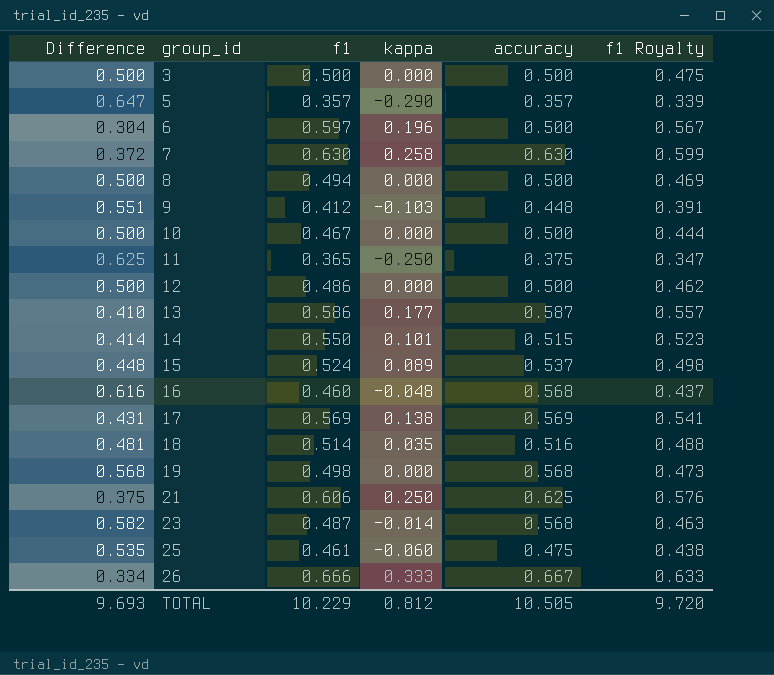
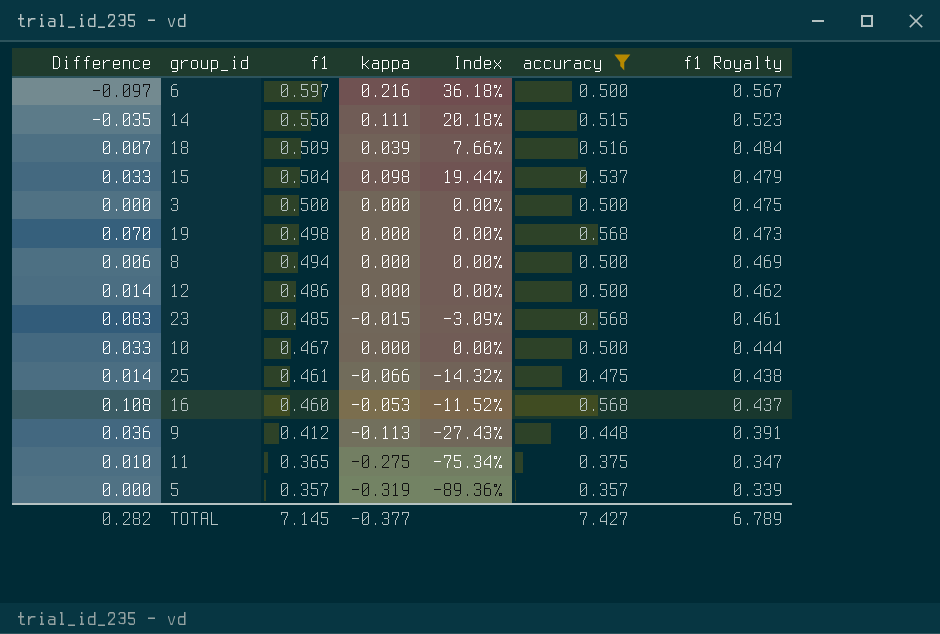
filter: none -> accuracy <= 0.568
row order: group_id ascending -> f1 descending
column Difference | formula: [accuracy] - [kappa] -> [accuracy] - [f1]
column Index | formula: none -> [kappa] / [f1]
6 | kappa: 0.196 -> 0.216
14 | kappa: 0.101 -> 0.111
18 | f1: 0.514 -> 0.509
18 | kappa: 0.035 -> 0.039
18 | f1 Royalty: 0.488 -> 0.484
15 | f1: 0.524 -> 0.504
15 | kappa: 0.089 -> 0.098
15 | f1 Royalty: 0.498 -> 0.479
23 | f1: 0.487 -> 0.485
23 | kappa: -0.014 -> -0.015
23 | f1 Royalty: 0.463 -> 0.461
25 | kappa: -0.060 -> -0.066
16 | kappa: -0.048 -> -0.053
9 | kappa: -0.103 -> -0.113
11 | kappa: -0.250 -> -0.275
5 | kappa: -0.290 -> -0.319
TOTAL | Difference: 9.693 -> 0.282
TOTAL | f1: 10.229 -> 7.145
TOTAL | kappa: 0.812 -> -0.377
TOTAL | accuracy: 10.505 -> 7.427
TOTAL | f1 Royalty: 9.720 -> 6.789

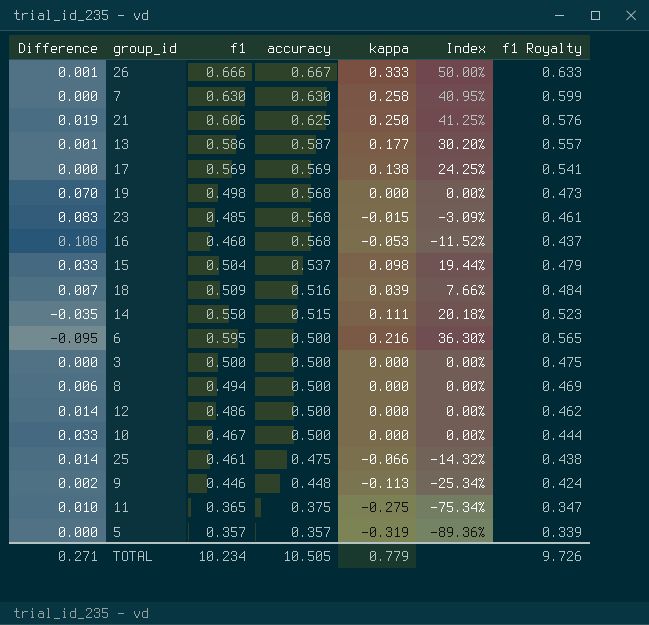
filter: accuracy <= 0.568 -> none
row order: f1 descending -> accuracy descending
column accuracy | position: 6 -> 4
6 | Difference: -0.097 -> -0.095
6 | f1: 0.597 -> 0.595
6 | Index: 36.18% -> 36.30%
6 | f1 Royalty: 0.567 -> 0.565
9 | Difference: 0.036 -> 0.002
9 | f1: 0.412 -> 0.446
9 | Index: -27.43% -> -25.34%
9 | f1 Royalty: 0.391 -> 0.424
TOTAL | Difference: 0.282 -> 0.271
TOTAL | f1: 7.145 -> 10.234
TOTAL | accuracy: 7.427 -> 10.505
TOTAL | kappa: -0.377 -> 0.779
TOTAL | f1 Royalty: 6.789 -> 9.726

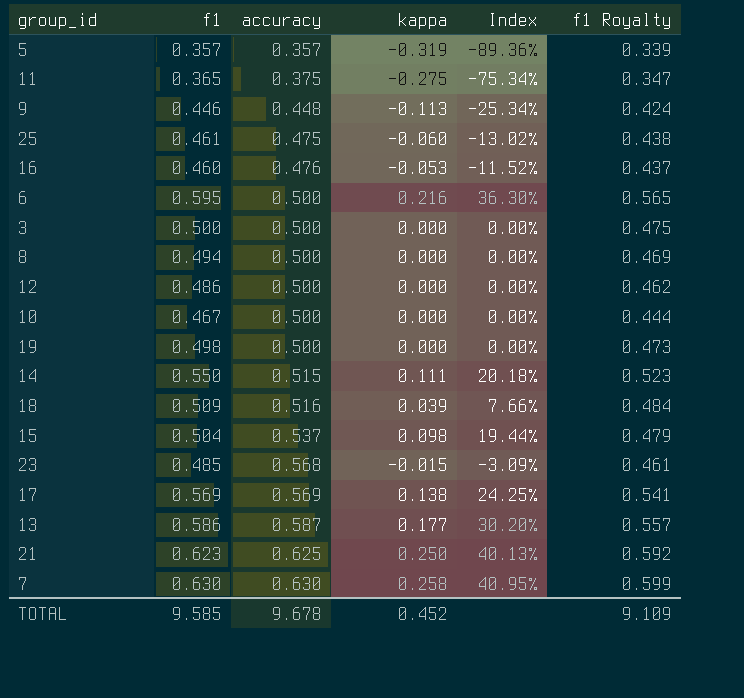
row order: accuracy descending -> accuracy ascending
column Difference | formula: [accuracy] - [f1] -> none
row 26: 0.001 | 0.666 | 0.667 | 0.333 | 50.00% | 0.633 -> none
25 | kappa: -0.066 -> -0.060
25 | Index: -14.32% -> -13.02%
16 | accuracy: 0.568 -> 0.476
19 | accuracy: 0.568 -> 0.500
21 | f1: 0.606 -> 0.623
21 | Index: 41.25% -> 40.13%
21 | f1 Royalty: 0.576 -> 0.592
TOTAL | f1: 10.234 -> 9.585
TOTAL | accuracy: 10.505 -> 9.678
TOTAL | kappa: 0.779 -> 0.452
TOTAL | f1 Royalty: 9.726 -> 9.109

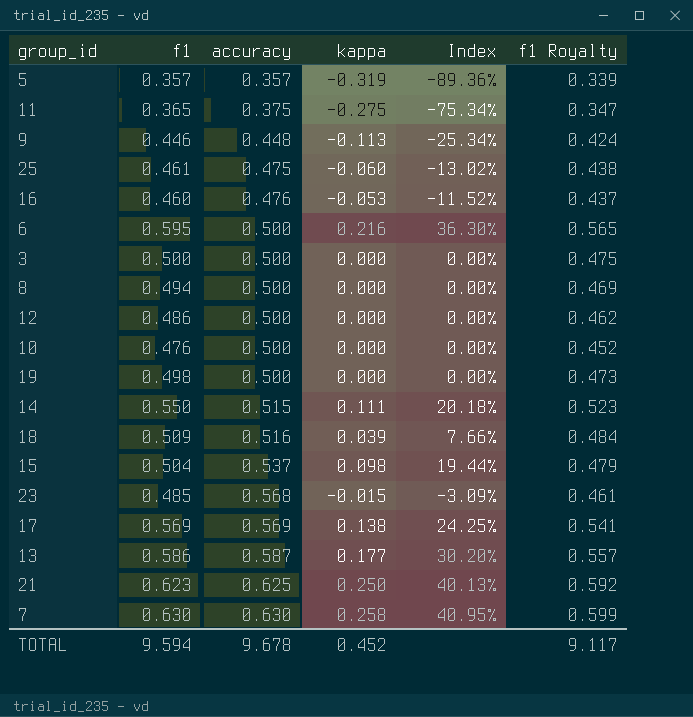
10 | f1: 0.467 -> 0.476
10 | f1 Royalty: 0.444 -> 0.452
TOTAL | f1: 9.585 -> 9.594
TOTAL | f1 Royalty: 9.109 -> 9.117

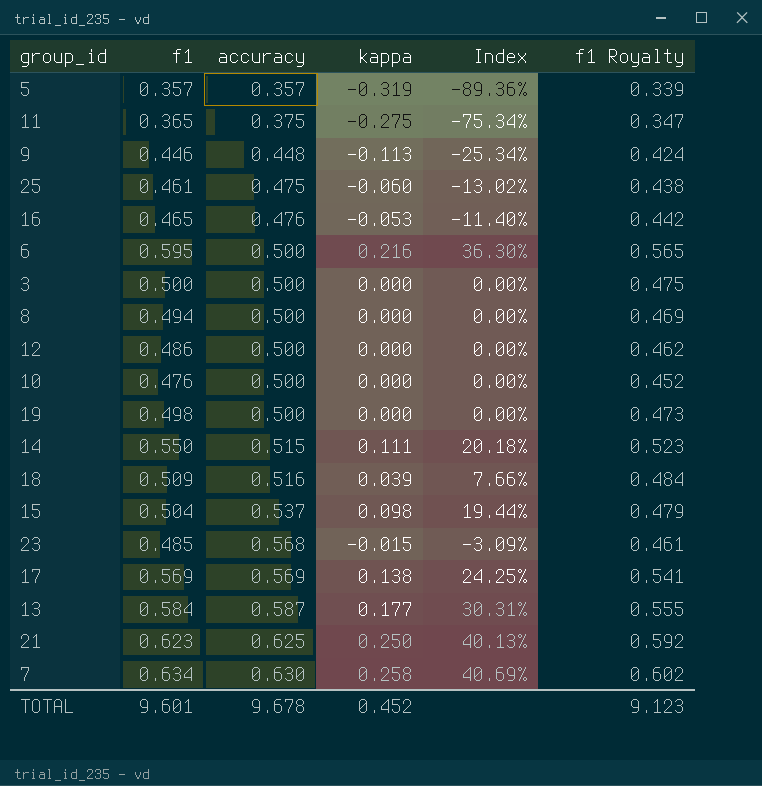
16 | f1: 0.460 -> 0.465
16 | Index: -11.52% -> -11.40%
16 | f1 Royalty: 0.437 -> 0.442
13 | f1: 0.586 -> 0.584
13 | Index: 30.20% -> 30.31%
13 | f1 Royalty: 0.557 -> 0.555
7 | f1: 0.630 -> 0.634
7 | Index: 40.95% -> 40.69%
7 | f1 Royalty: 0.599 -> 0.602
TOTAL | f1: 9.594 -> 9.601
TOTAL | f1 Royalty: 9.117 -> 9.123

